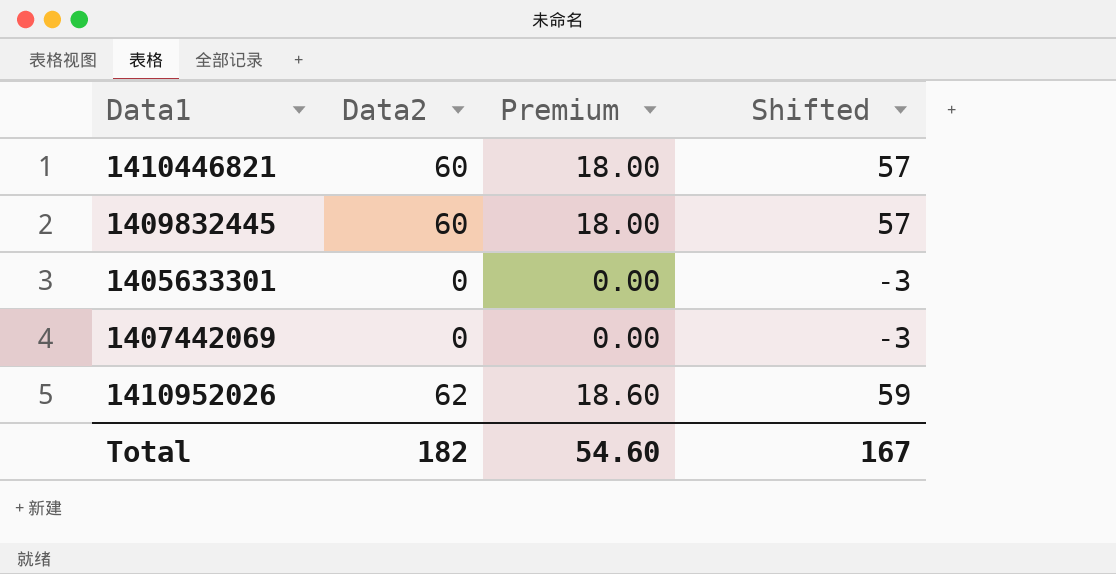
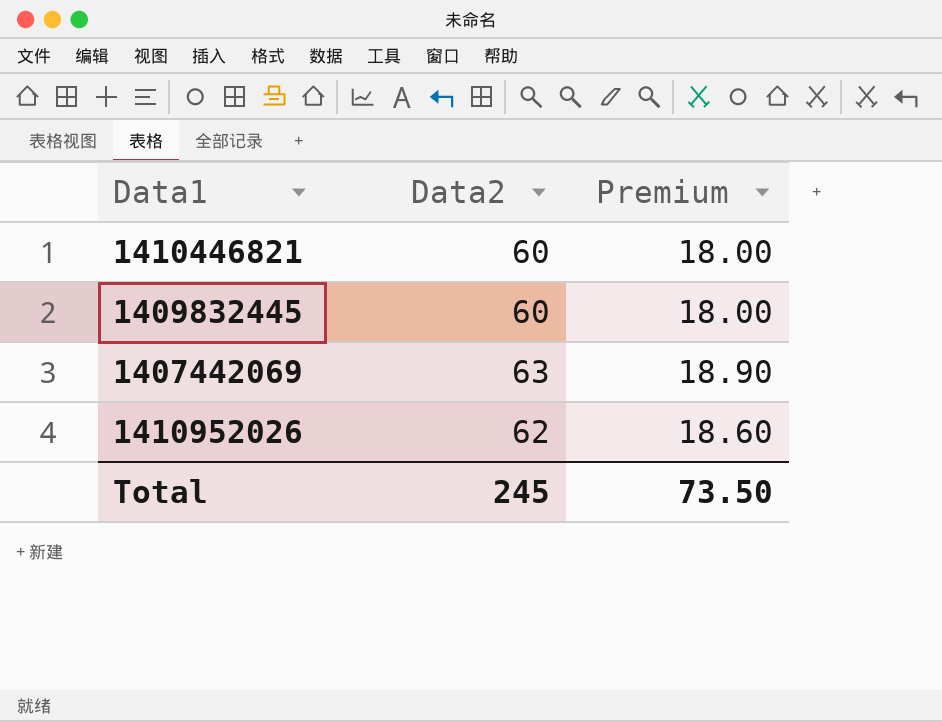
column Shifted | formula: [Data2] - 3 -> none
row 1405633301: 0 | 0.00 | -3 -> none
1407442069 | Data2: 0 -> 63
1407442069 | Premium: 0.00 -> 18.90
Total | Data2: 182 -> 245
Total | Premium: 54.60 -> 73.50

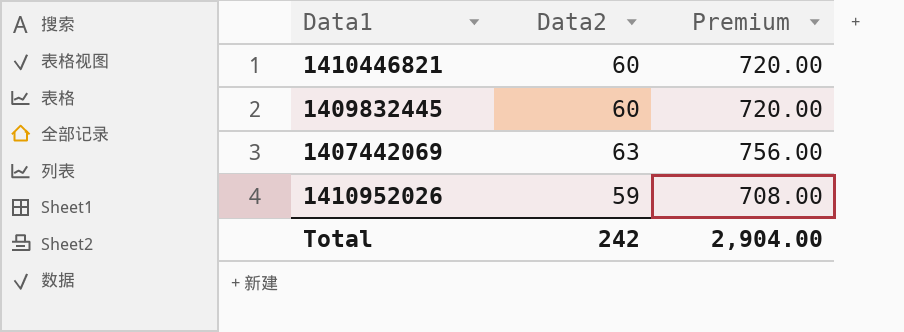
column Premium | formula: [Data2] * 0.3 -> [Data2] * 12
1410952026 | Data2: 62 -> 59
Total | Data2: 245 -> 242
Total | Premium: 73.50 -> 2,904.00

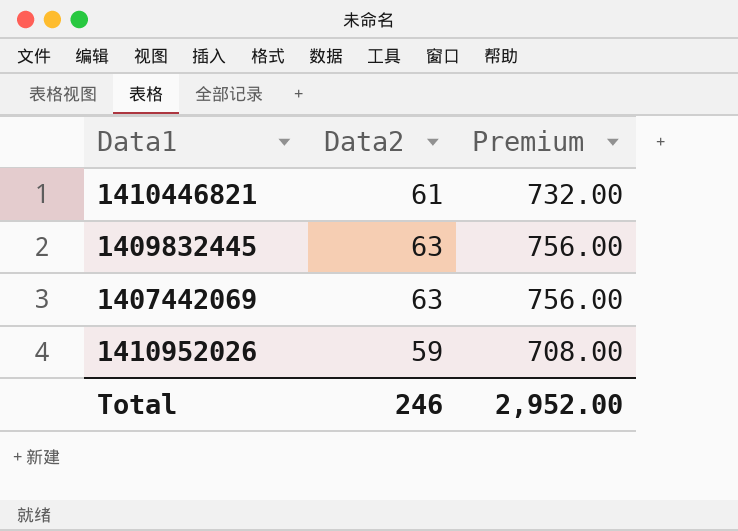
1410446821 | Data2: 60 -> 61
1410446821 | Premium: 720.00 -> 732.00
1409832445 | Data2: 60 -> 63
1409832445 | Premium: 720.00 -> 756.00
Total | Data2: 242 -> 246
Total | Premium: 2,904.00 -> 2,952.00

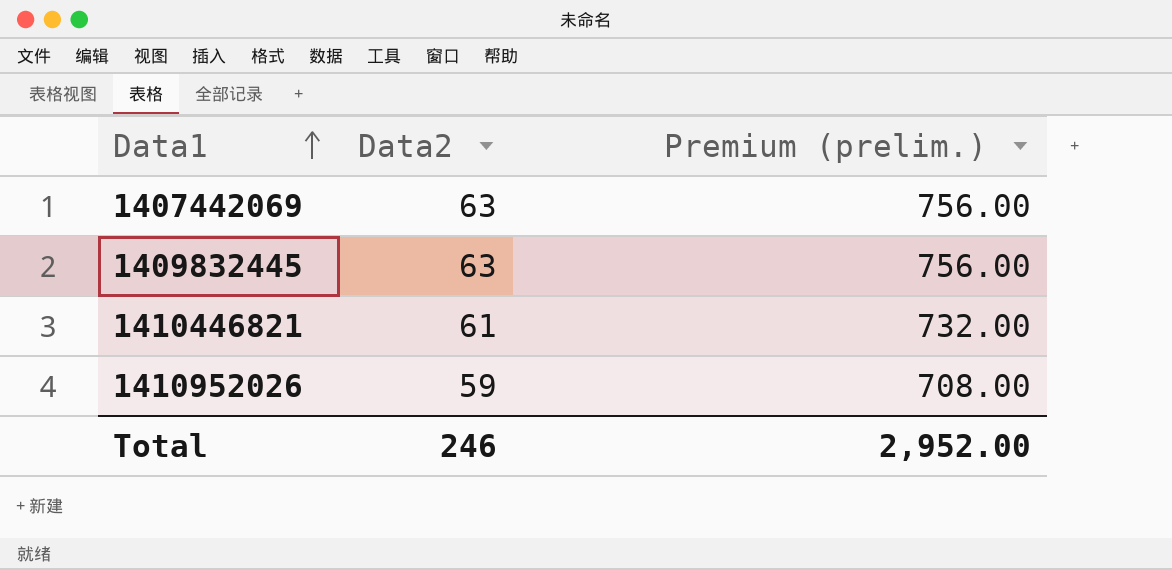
row order: none -> Data1 ascending
column name: Premium -> Premium (prelim.)

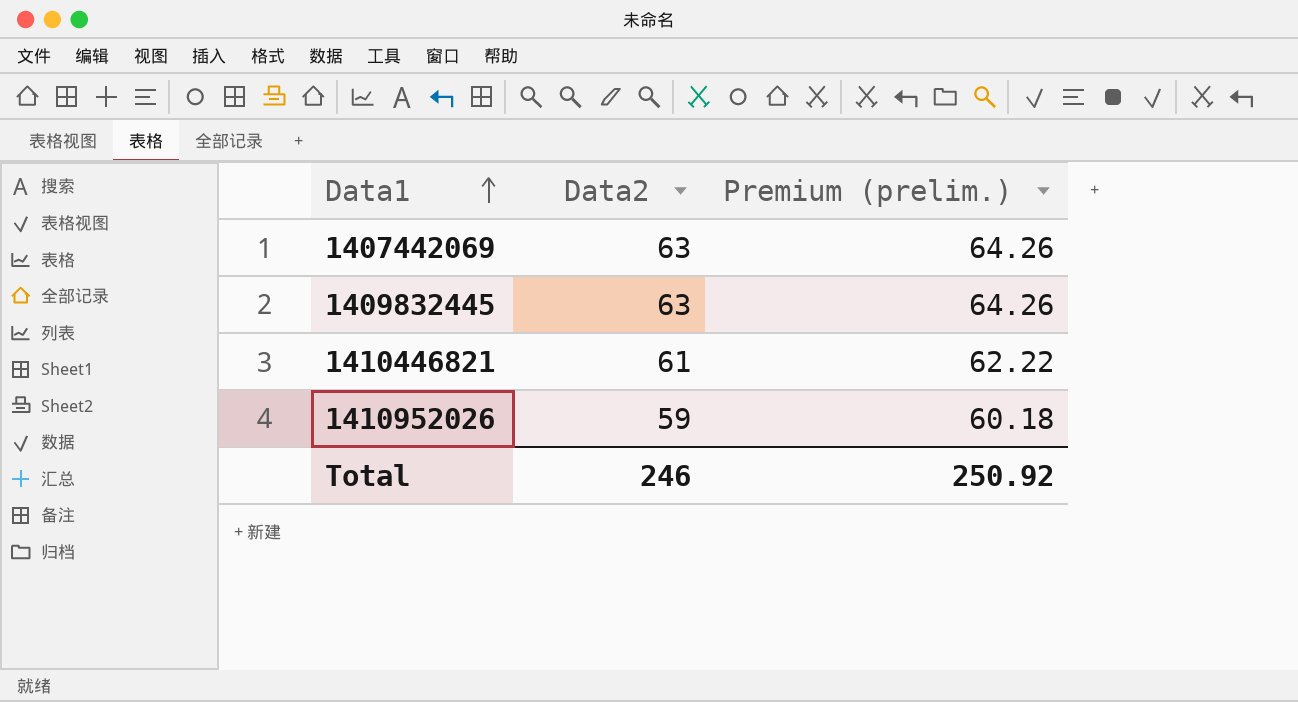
column Premium (prelim.) | formula: [Data2] * 12 -> [Data2] * 1.02
Total | Premium (prelim.): 2,952.00 -> 250.92

